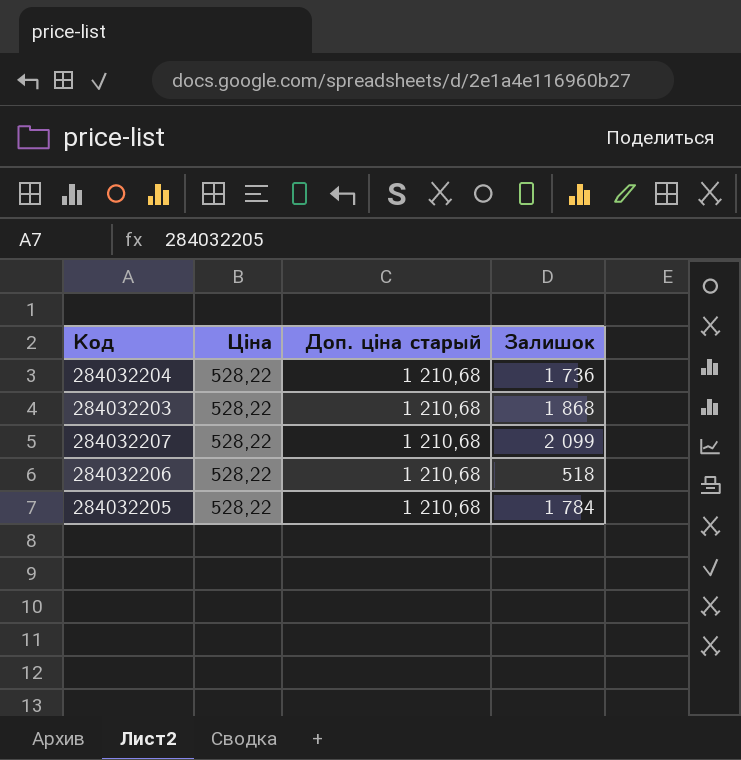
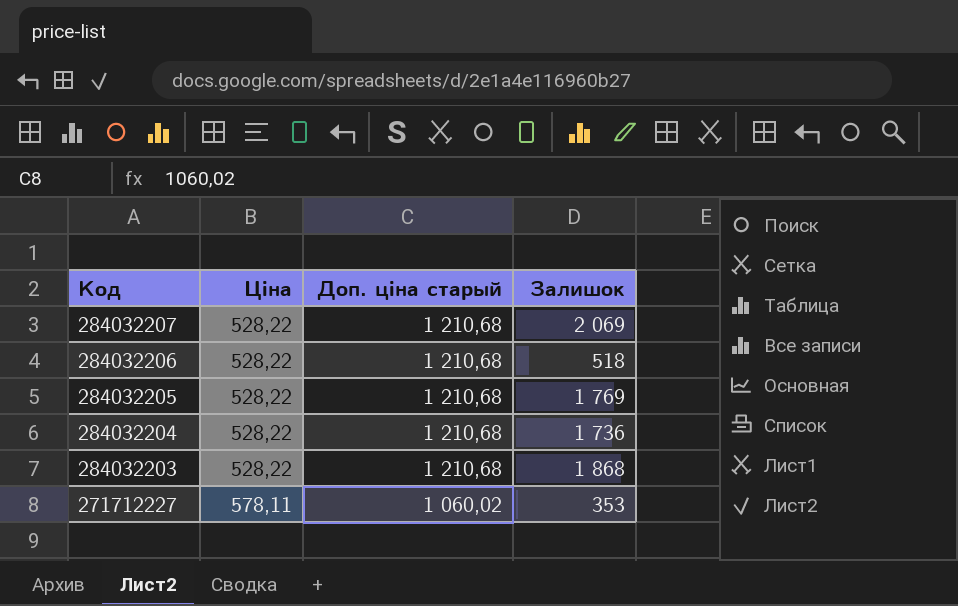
row order: none -> Код descending
284032207 | Залишок: 2 099 -> 2 069
284032205 | Залишок: 1 784 -> 1 769
row 271712227: none -> 578,11 | 1 060,02 | 353

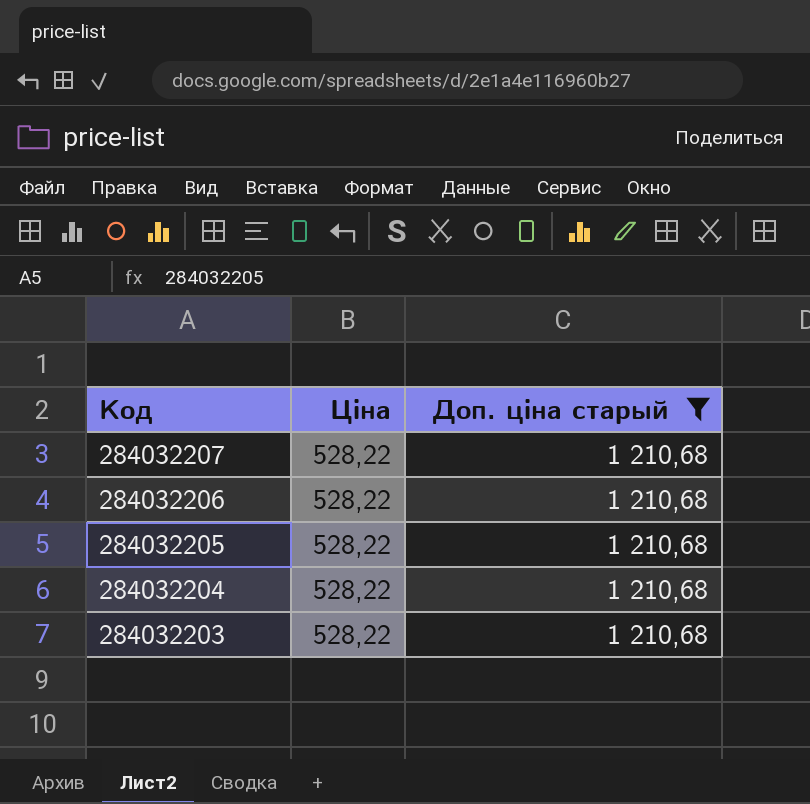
filter: none -> Доп. ціна старый = 1 210,68
column Залишок | position: 4 -> none

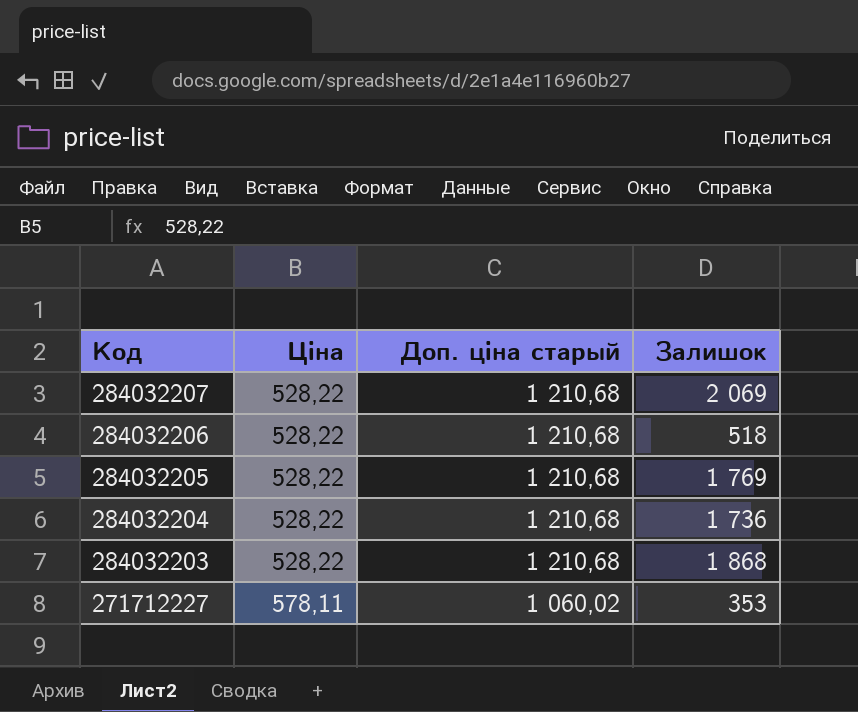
filter: Доп. ціна старый = 1 210,68 -> none
column Залишок | position: none -> 4

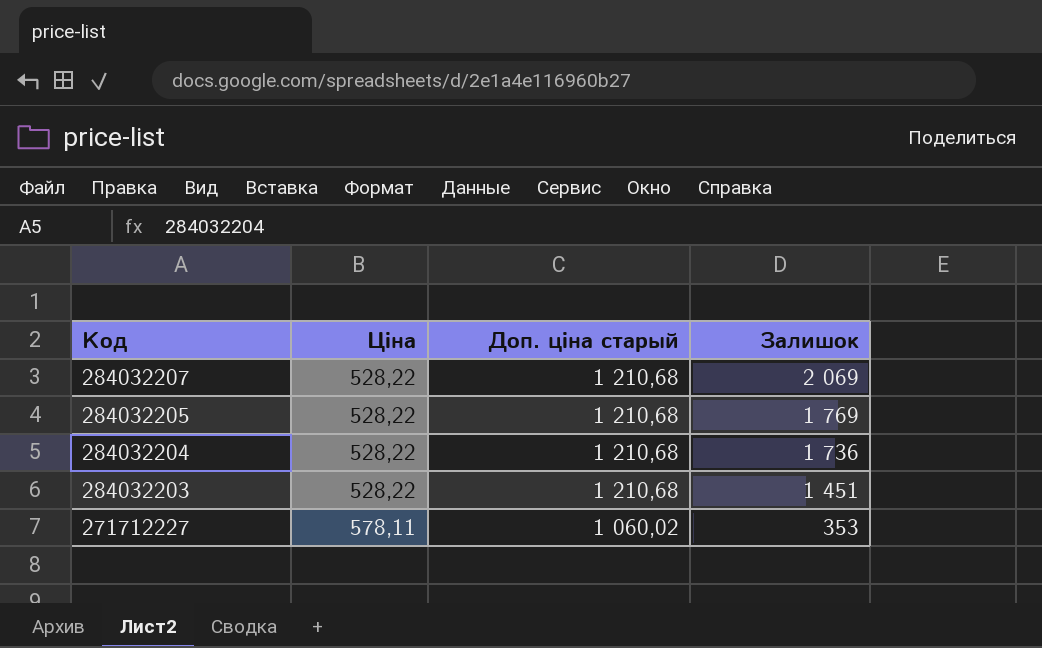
row 284032206: 528,22 | 1 210,68 | 518 -> none
284032203 | Залишок: 1 868 -> 1 451

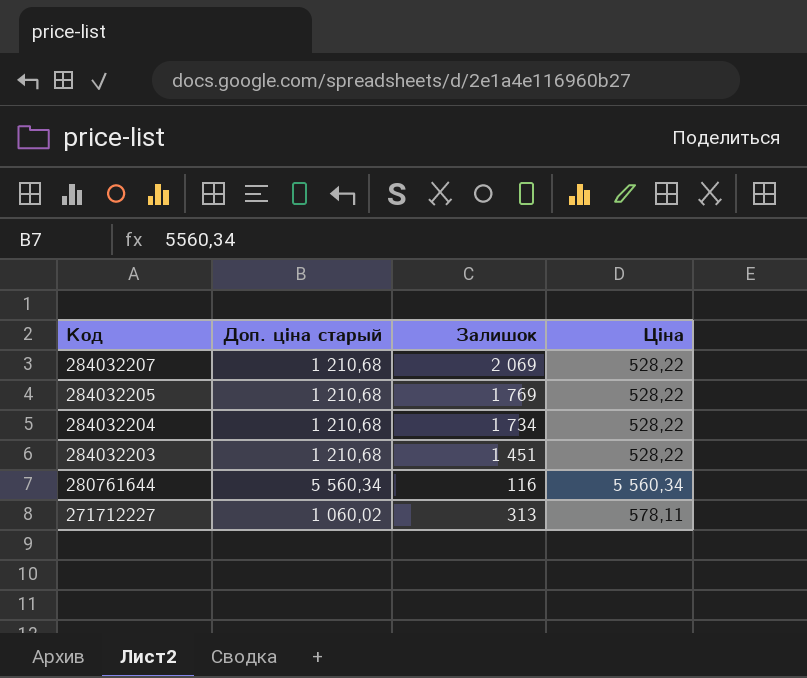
column Ціна | position: 2 -> 4
284032204 | Залишок: 1 736 -> 1 734
row 280761644: none -> 5 560,34 | 116 | 5 560,34
271712227 | Залишок: 353 -> 313

